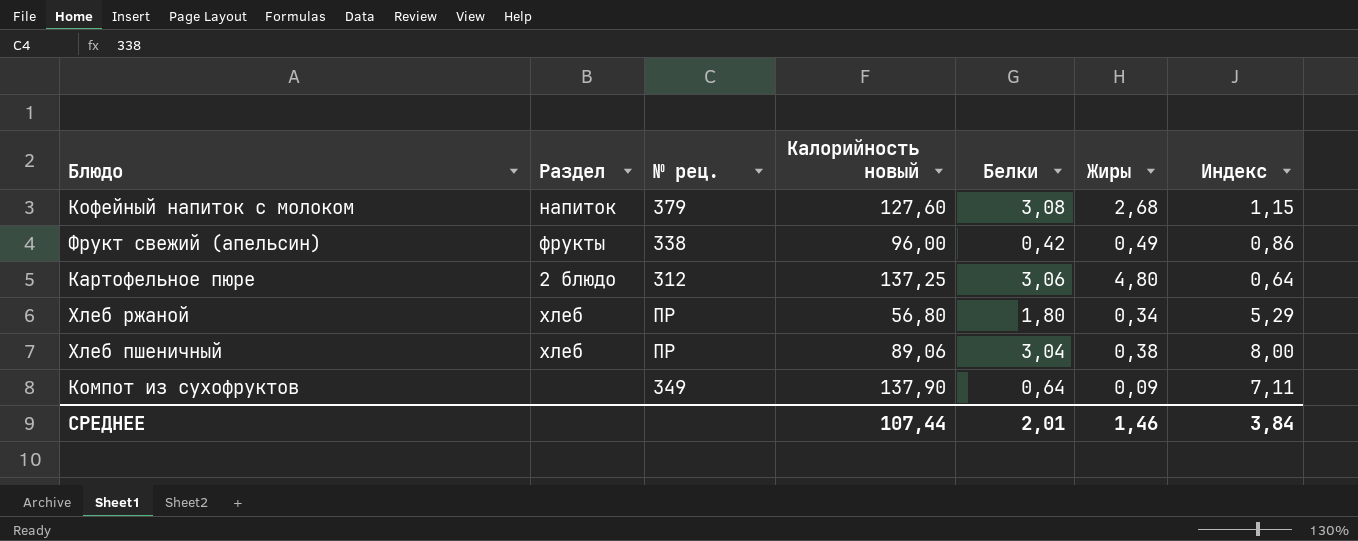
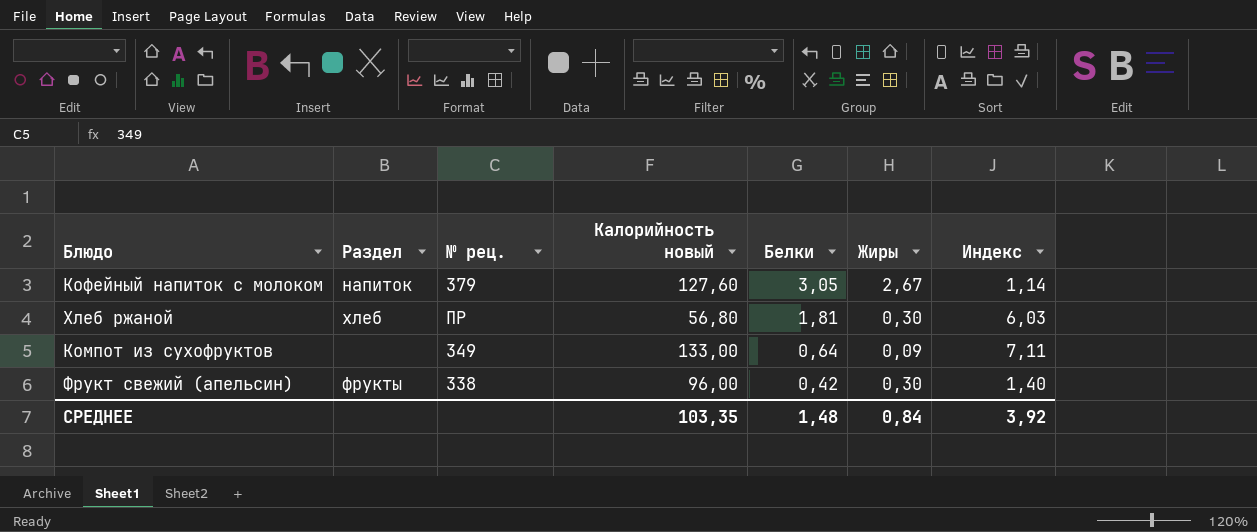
row order: none -> Белки descending
row Картофельное пюре: 2 блюдо | 312 | 137,25 | 3,06 | 4,80 | 0,64 -> none
row Хлеб пшеничный: хлеб | ПР | 89,06 | 3,04 | 0,38 | 8,00 -> none
Кофейный напиток с молоком | Белки: 3,08 -> 3,05
Кофейный напиток с молоком | Жиры: 2,68 -> 2,67
Кофейный напиток с молоком | Индекс: 1,15 -> 1,14
Хлеб ржаной | Белки: 1,80 -> 1,81
Хлеб ржаной | Жиры: 0,34 -> 0,30
Хлеб ржаной | Индекс: 5,29 -> 6,03
Компот из сухофруктов | Калорийность новый: 137,90 -> 133,00
Фрукт свежий (апельсин) | Жиры: 0,49 -> 0,30
Фрукт свежий (апельсин) | Индекс: 0,86 -> 1,40
СРЕДНЕЕ | Калорийность новый: 107,44 -> 103,35
СРЕДНЕЕ | Белки: 2,01 -> 1,48
СРЕДНЕЕ | Жиры: 1,46 -> 0,84
СРЕДНЕЕ | Индекс: 3,84 -> 3,92

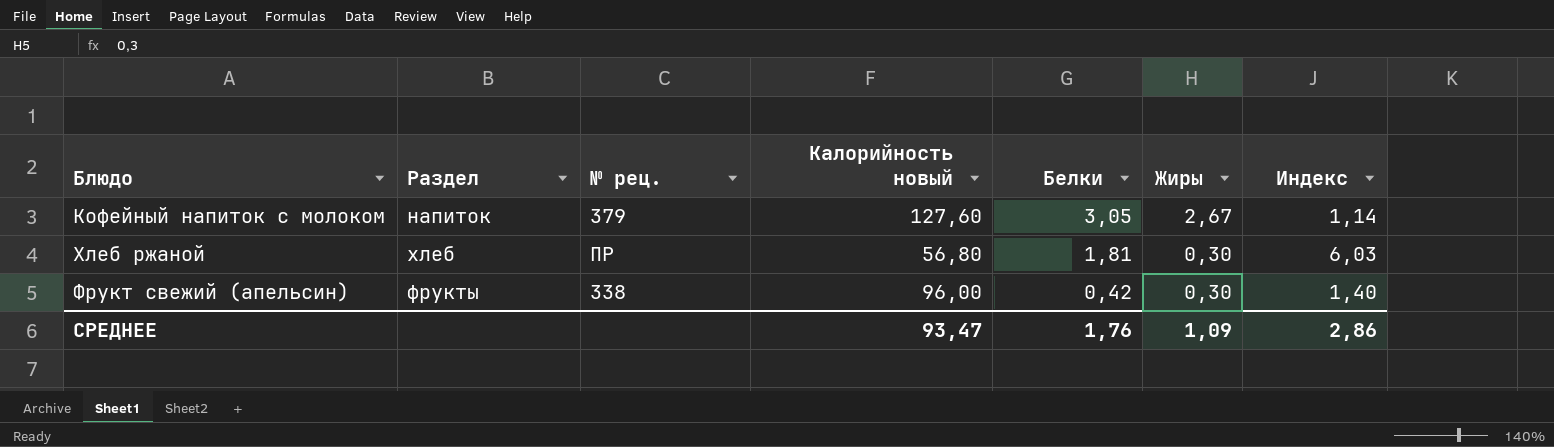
row Компот из сухофруктов: none | 349 | 133,00 | 0,64 | 0,09 | 7,11 -> none
СРЕДНЕЕ | Калорийность новый: 103,35 -> 93,47
СРЕДНЕЕ | Белки: 1,48 -> 1,76
СРЕДНЕЕ | Жиры: 0,84 -> 1,09
СРЕДНЕЕ | Индекс: 3,92 -> 2,86

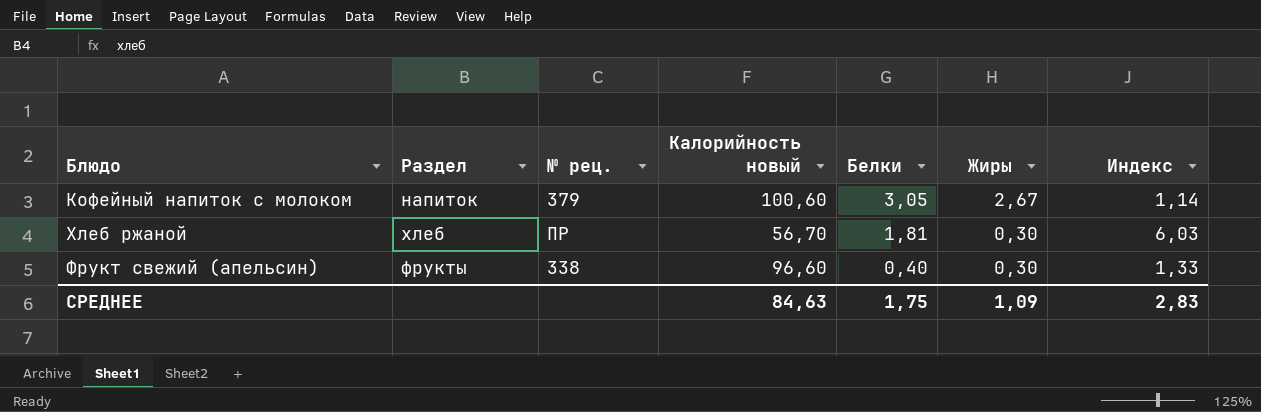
Кофейный напиток с молоком | Калорийность новый: 127,60 -> 100,60
Хлеб ржаной | Калорийность новый: 56,80 -> 56,70
Фрукт свежий (апельсин) | Калорийность новый: 96,00 -> 96,60
Фрукт свежий (апельсин) | Белки: 0,42 -> 0,40
Фрукт свежий (апельсин) | Индекс: 1,40 -> 1,33
СРЕДНЕЕ | Калорийность новый: 93,47 -> 84,63
СРЕДНЕЕ | Белки: 1,76 -> 1,75
СРЕДНЕЕ | Индекс: 2,86 -> 2,83

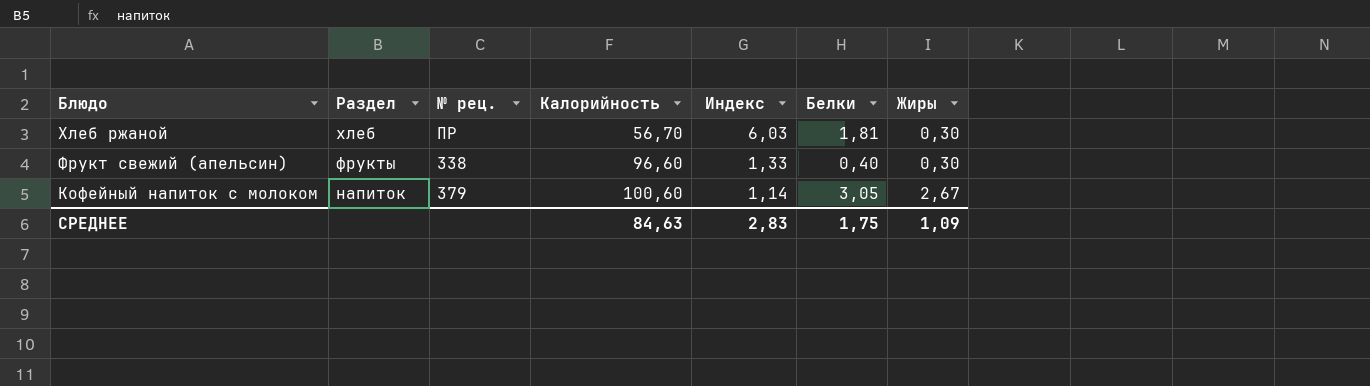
row order: Белки descending -> Блюдо descending
column name: Калорийность новый -> Калорийность
column Индекс | position: 7 -> 5

